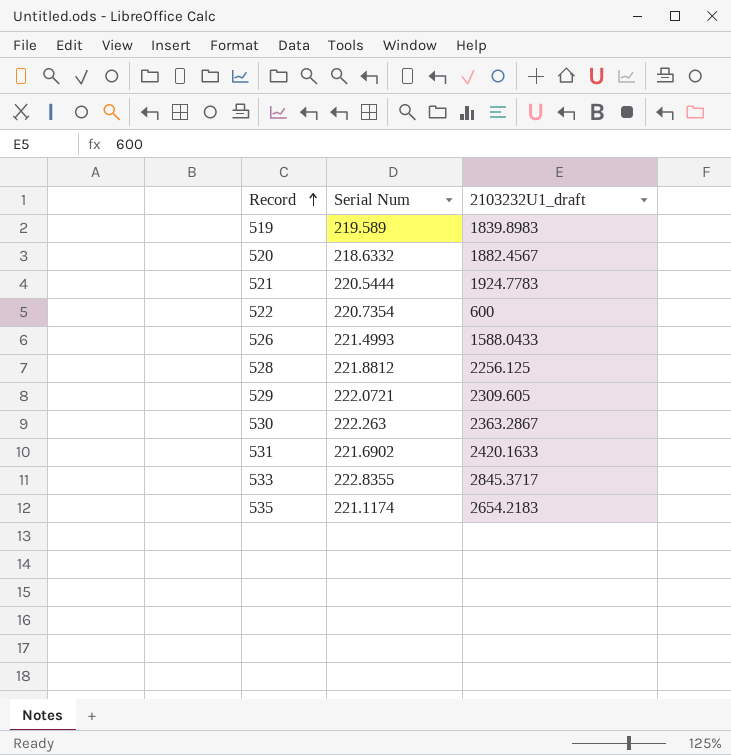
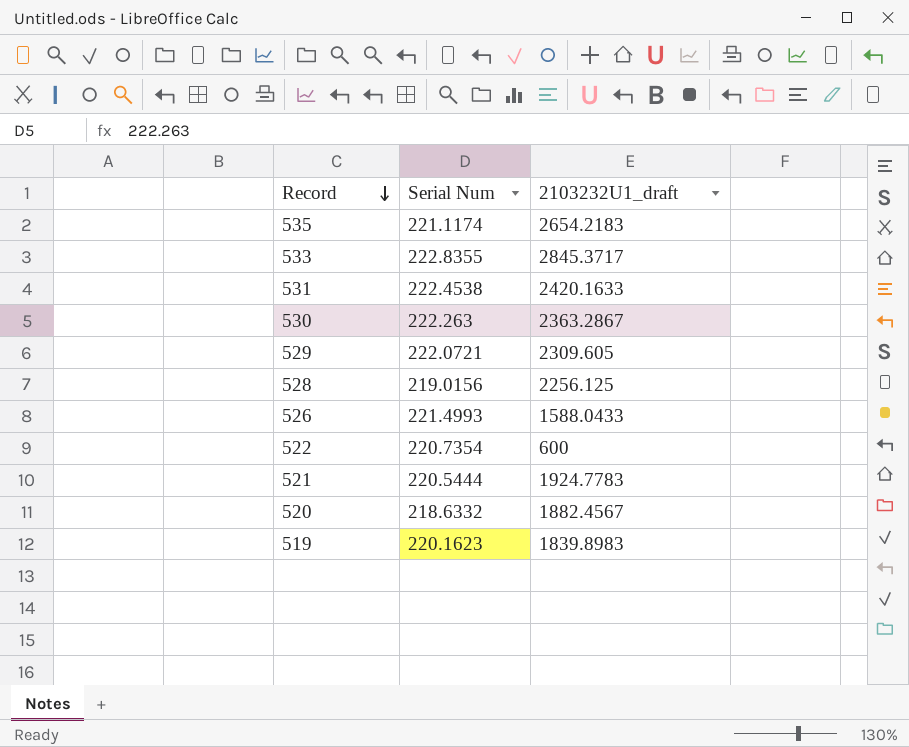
row order: Record ascending -> Record descending
531 | Serial Num: 221.6902 -> 222.4538
528 | Serial Num: 221.8812 -> 219.0156
519 | Serial Num: 219.589 -> 220.1623

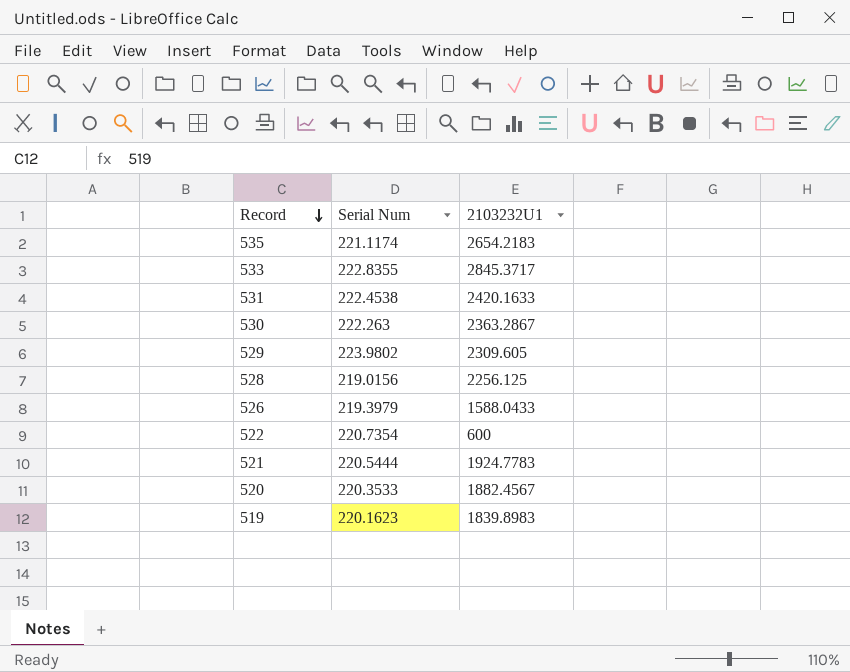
column name: 2103232U1_draft -> 2103232U1
529 | Serial Num: 222.0721 -> 223.9802
526 | Serial Num: 221.4993 -> 219.3979
520 | Serial Num: 218.6332 -> 220.3533

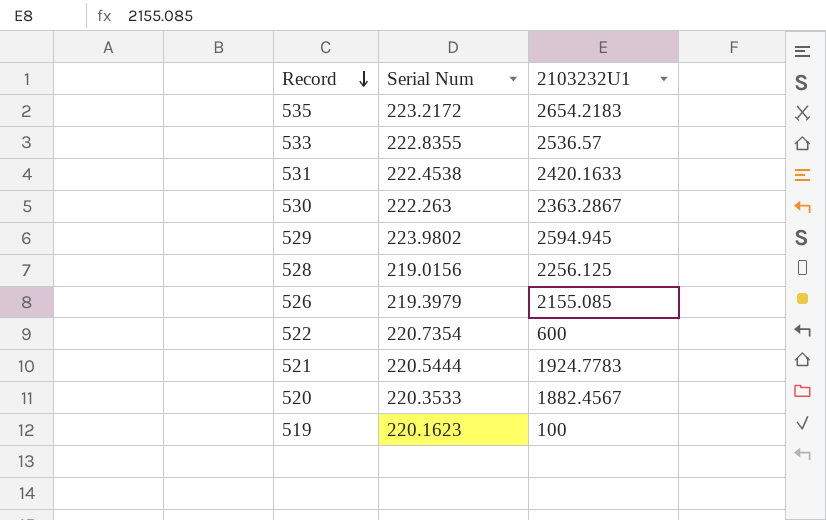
535 | Serial Num: 221.1174 -> 223.2172
533 | 2103232U1: 2845.3717 -> 2536.57
529 | 2103232U1: 2309.605 -> 2594.945
526 | 2103232U1: 1588.0433 -> 2155.085
519 | 2103232U1: 1839.8983 -> 100

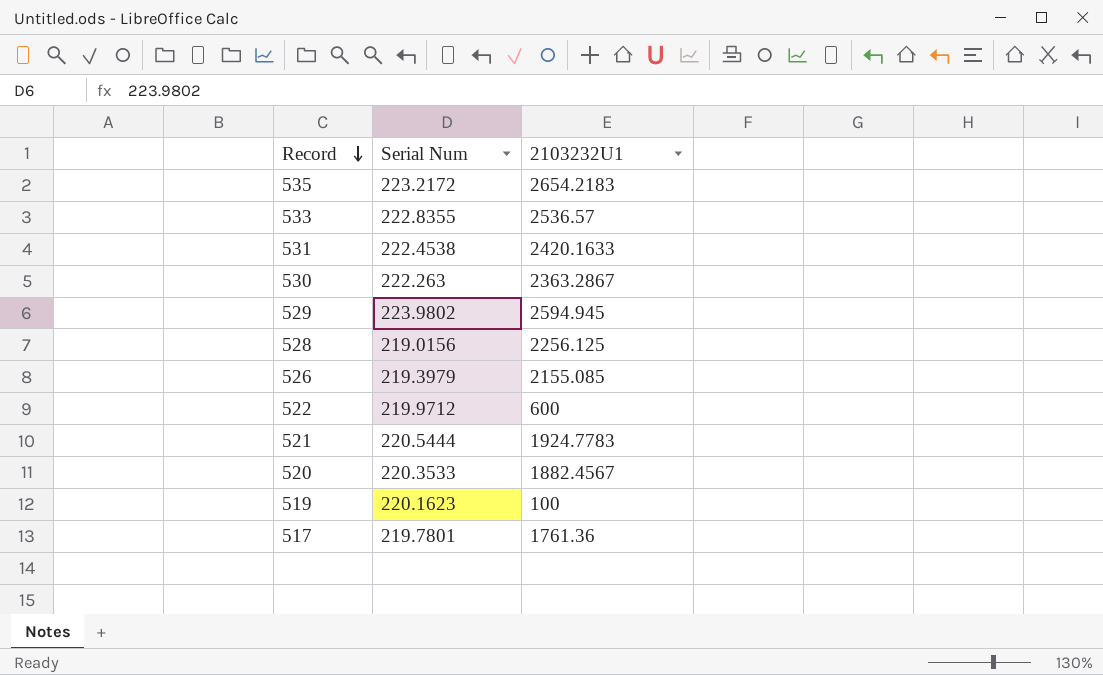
522 | Serial Num: 220.7354 -> 219.9712
row 517: none -> 219.7801 | 1761.36

